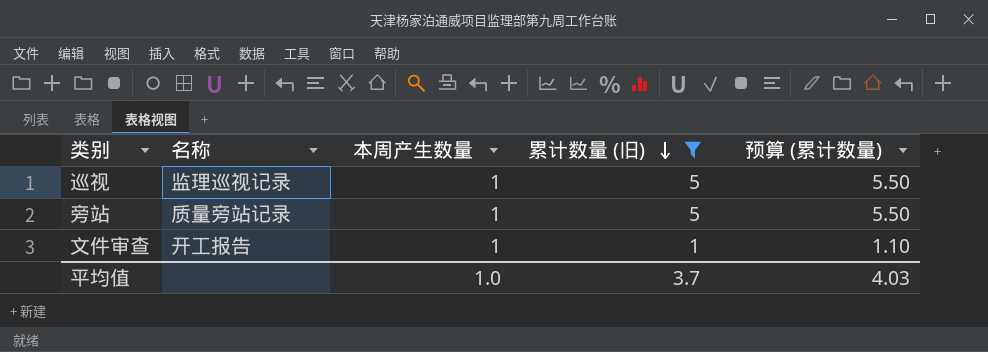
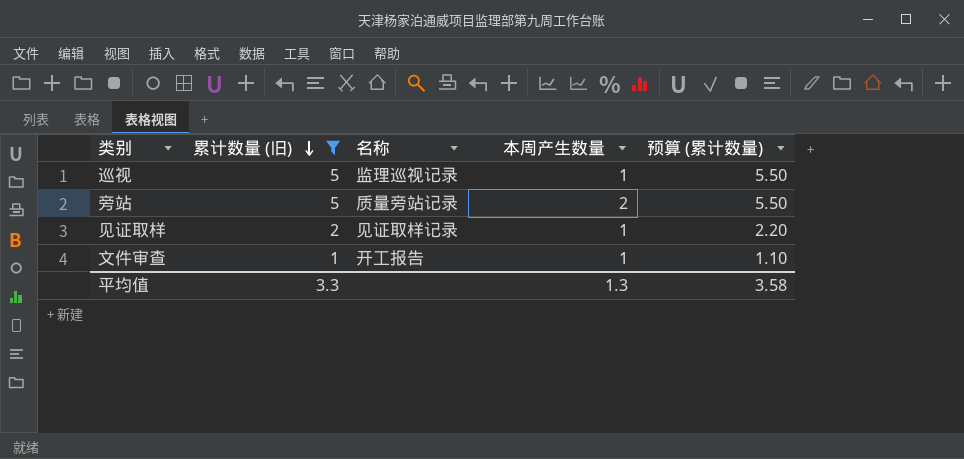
column 累计数量 (旧) | position: 4 -> 2
旁站 | 本周产生数量: 1 -> 2
row 见证取样: none -> 2 | 见证取样记录 | 1 | 2.20
平均值 | 累计数量 (旧): 3.7 -> 3.3
平均值 | 本周产生数量: 1.0 -> 1.3
平均值 | 预算 (累计数量): 4.03 -> 3.58

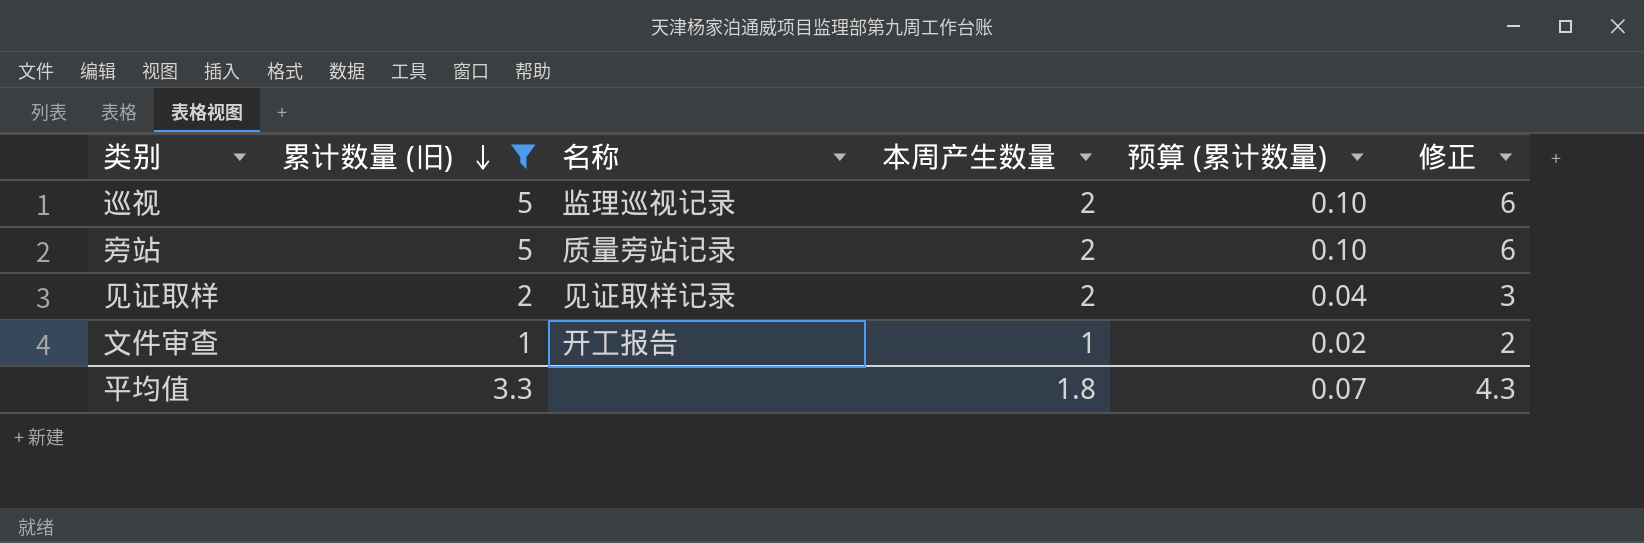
column 预算 (累计数量) | formula: [累计数量 (旧)] * 1.1 -> [累计数量 (旧)] * 0.02
column 修正 | formula: none -> [累计数量 (旧)] + 1
巡视 | 本周产生数量: 1 -> 2
见证取样 | 本周产生数量: 1 -> 2
平均值 | 本周产生数量: 1.3 -> 1.8
平均值 | 预算 (累计数量): 3.58 -> 0.07

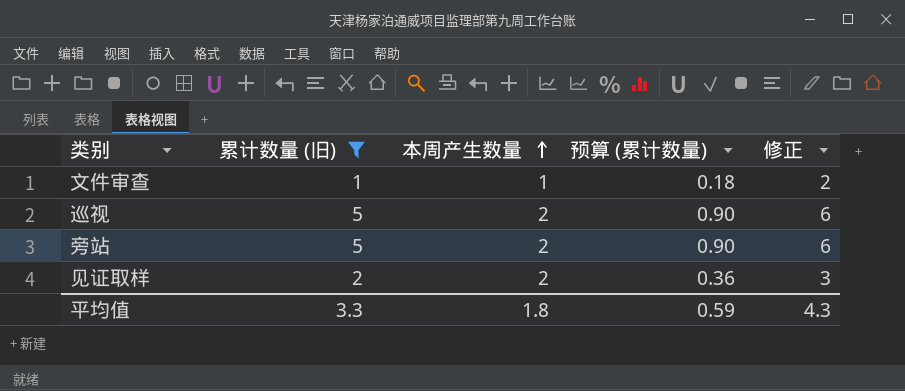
row order: 累计数量 (旧) descending -> 本周产生数量 ascending
column 名称 | position: 3 -> none
column 预算 (累计数量) | formula: [累计数量 (旧)] * 0.02 -> [累计数量 (旧)] * 0.18
平均值 | 预算 (累计数量): 0.07 -> 0.59

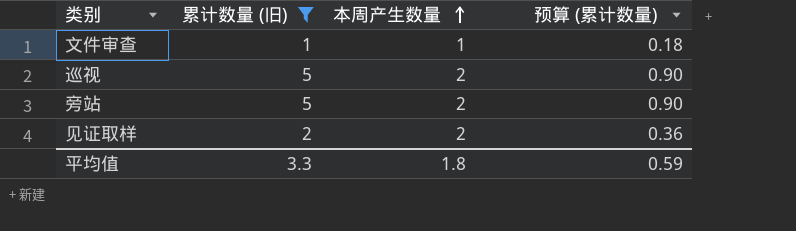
column 修正 | formula: [累计数量 (旧)] + 1 -> none

